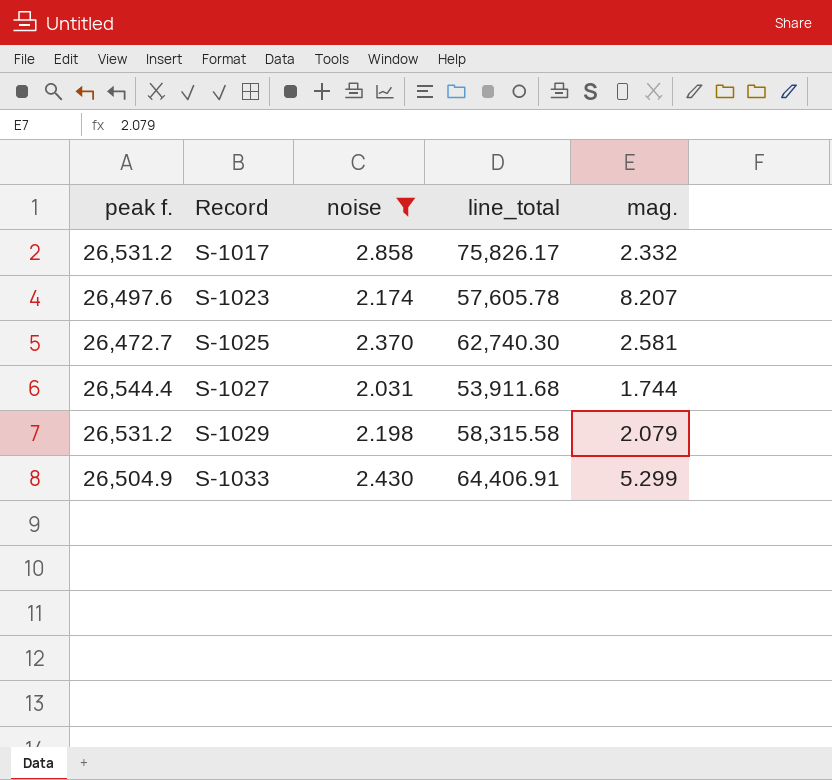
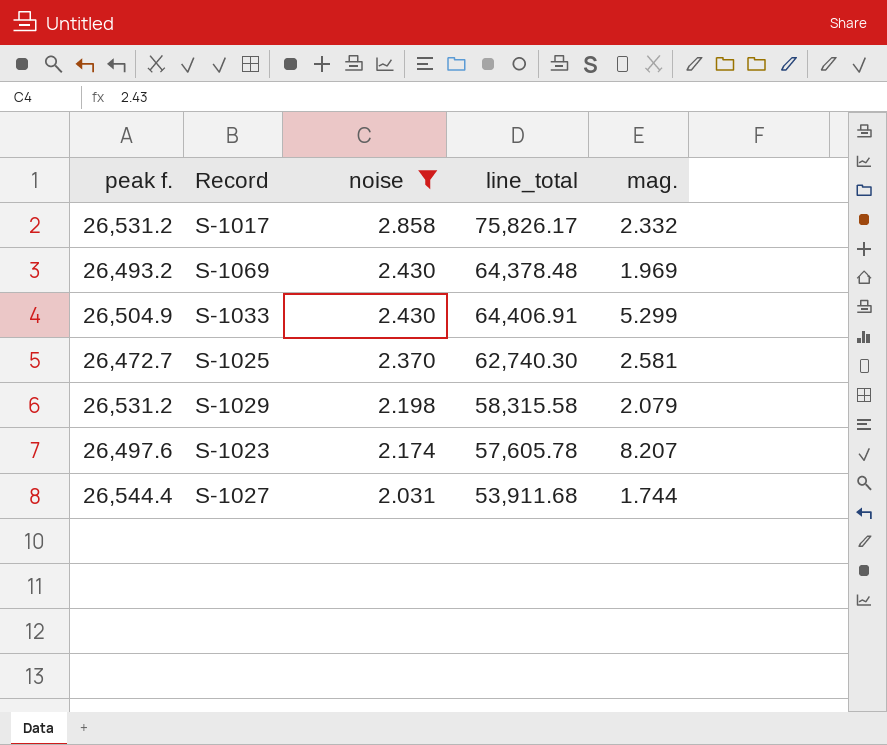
row order: Record ascending -> noise descending
row S-1069: none -> 26,493.2 | 2.430 | 64,378.48 | 1.969

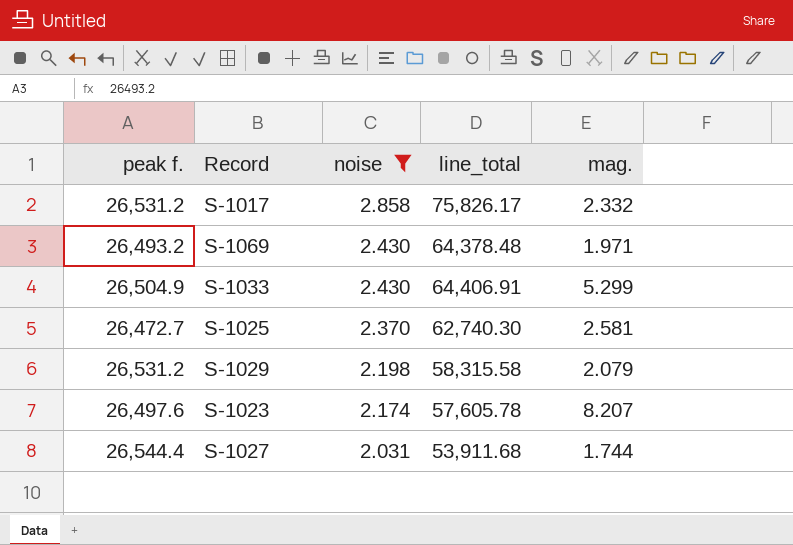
S-1069 | mag.: 1.969 -> 1.971

